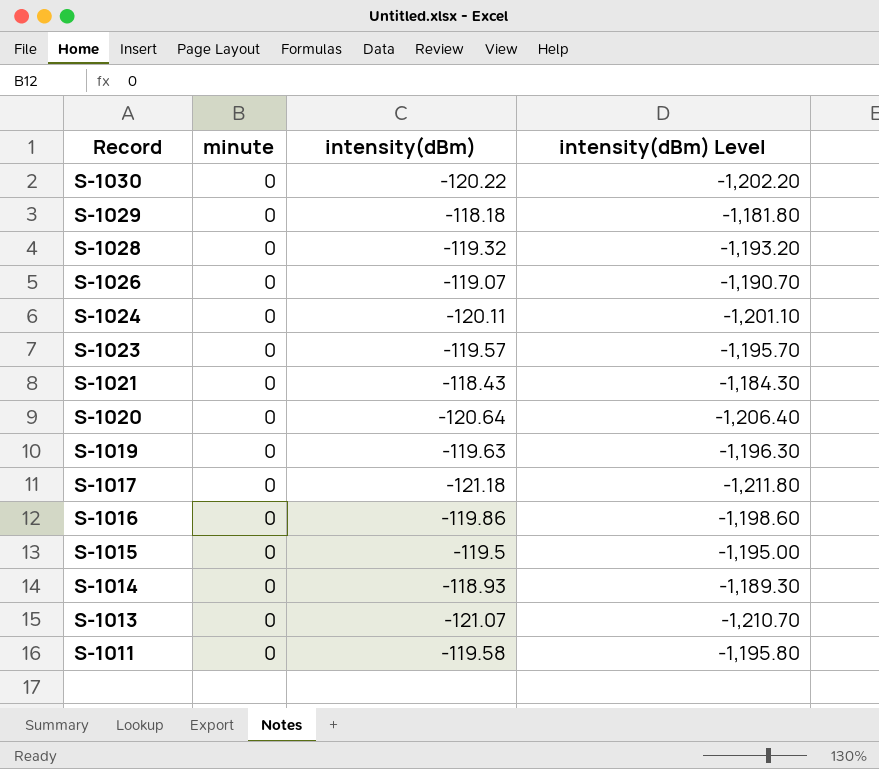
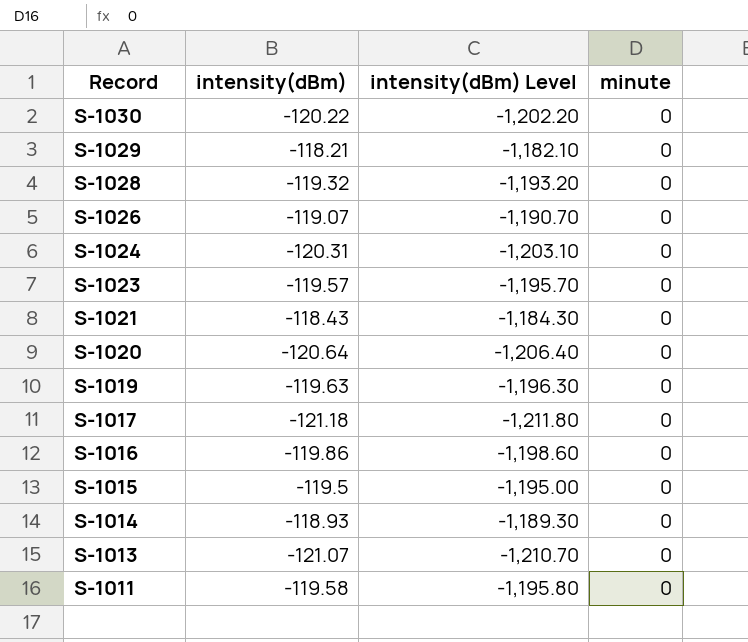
column minute | position: 2 -> 4
S-1029 | intensity(dBm): -118.18 -> -118.21
S-1029 | intensity(dBm) Level: -1,181.80 -> -1,182.10
S-1024 | intensity(dBm): -120.11 -> -120.31
S-1024 | intensity(dBm) Level: -1,201.10 -> -1,203.10

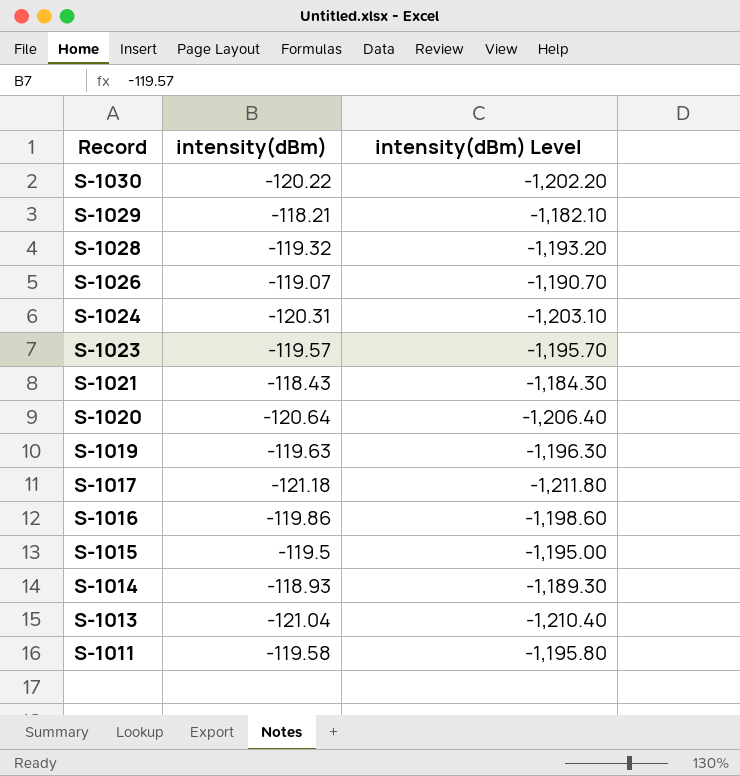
column minute | position: 4 -> none
S-1013 | intensity(dBm): -121.07 -> -121.04
S-1013 | intensity(dBm) Level: -1,210.70 -> -1,210.40

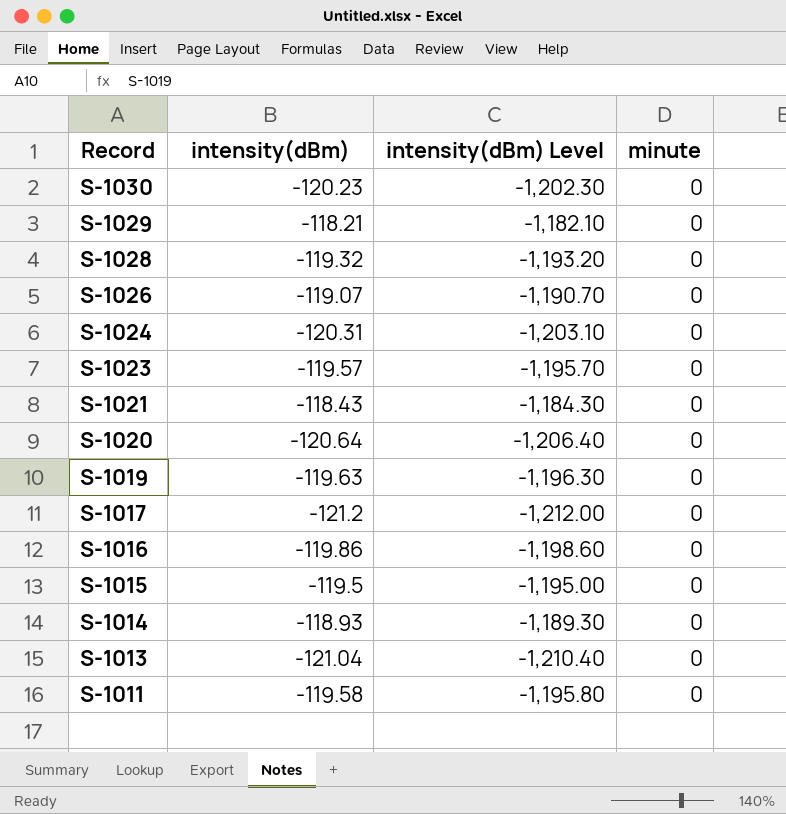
column minute | position: none -> 4
S-1030 | intensity(dBm): -120.22 -> -120.23
S-1030 | intensity(dBm) Level: -1,202.20 -> -1,202.30
S-1017 | intensity(dBm): -121.18 -> -121.2
S-1017 | intensity(dBm) Level: -1,211.80 -> -1,212.00

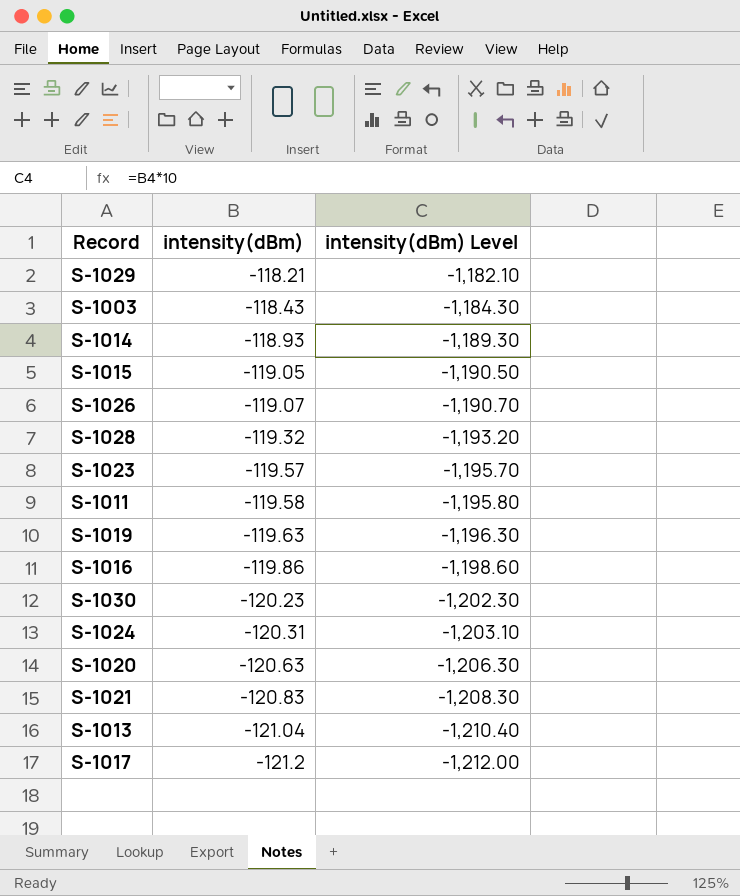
row order: Record descending -> intensity(dBm) descending
column minute | position: 4 -> none
row S-1003: none -> -118.43 | -1,184.30
S-1015 | intensity(dBm): -119.5 -> -119.05
S-1015 | intensity(dBm) Level: -1,195.00 -> -1,190.50
S-1020 | intensity(dBm): -120.64 -> -120.63
S-1020 | intensity(dBm) Level: -1,206.40 -> -1,206.30
S-1021 | intensity(dBm): -118.43 -> -120.83
S-1021 | intensity(dBm) Level: -1,184.30 -> -1,208.30

